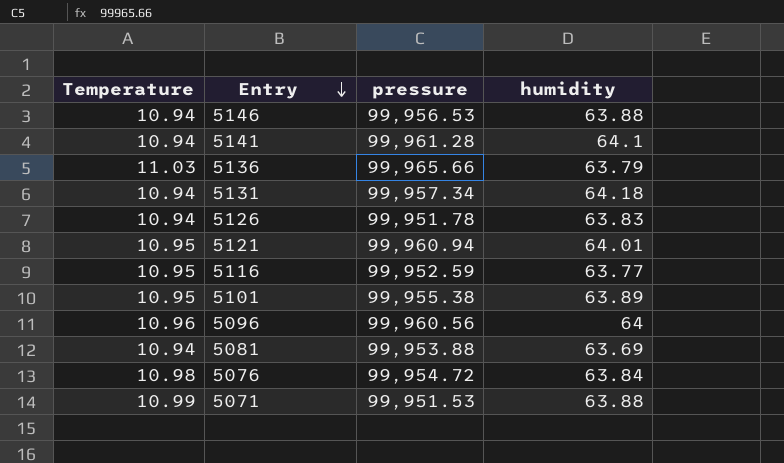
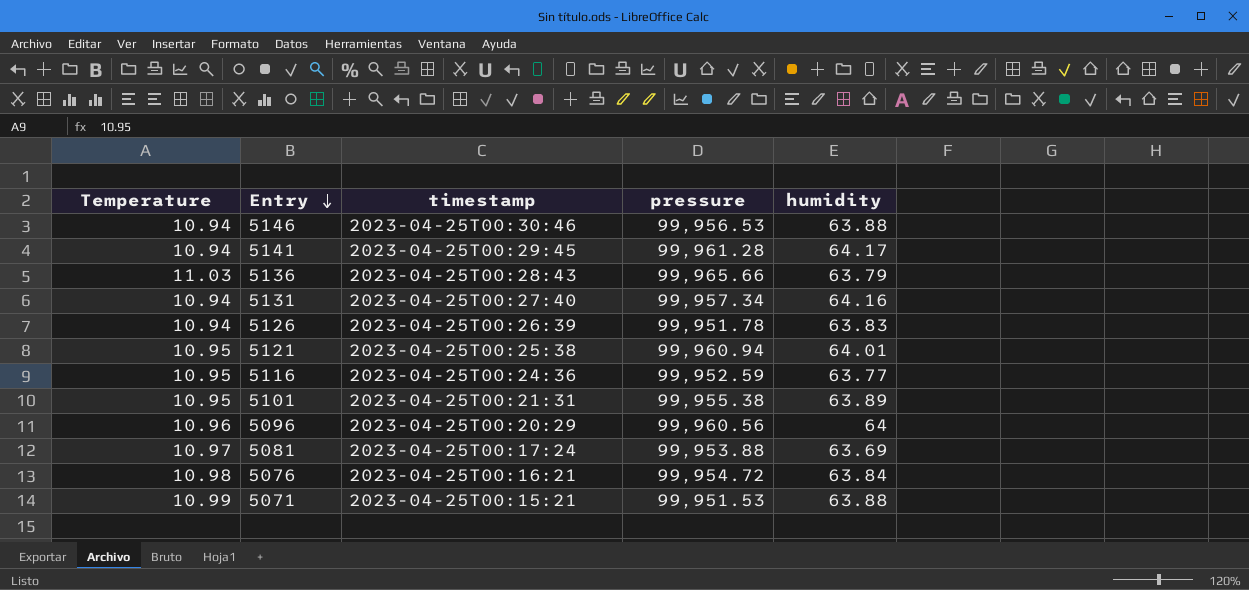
column timestamp | position: none -> 3
5141 | humidity: 64.1 -> 64.17
5131 | humidity: 64.18 -> 64.16
5081 | Temperature: 10.94 -> 10.97

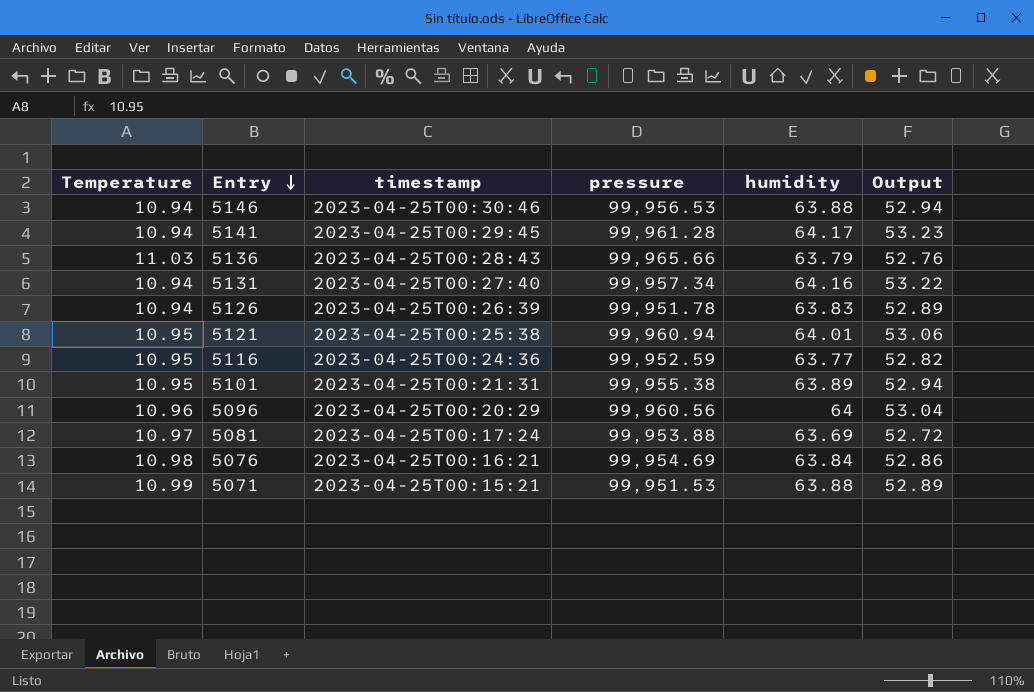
column Output | formula: none -> [humidity] - [Temperature]
5076 | pressure: 99,954.72 -> 99,954.69

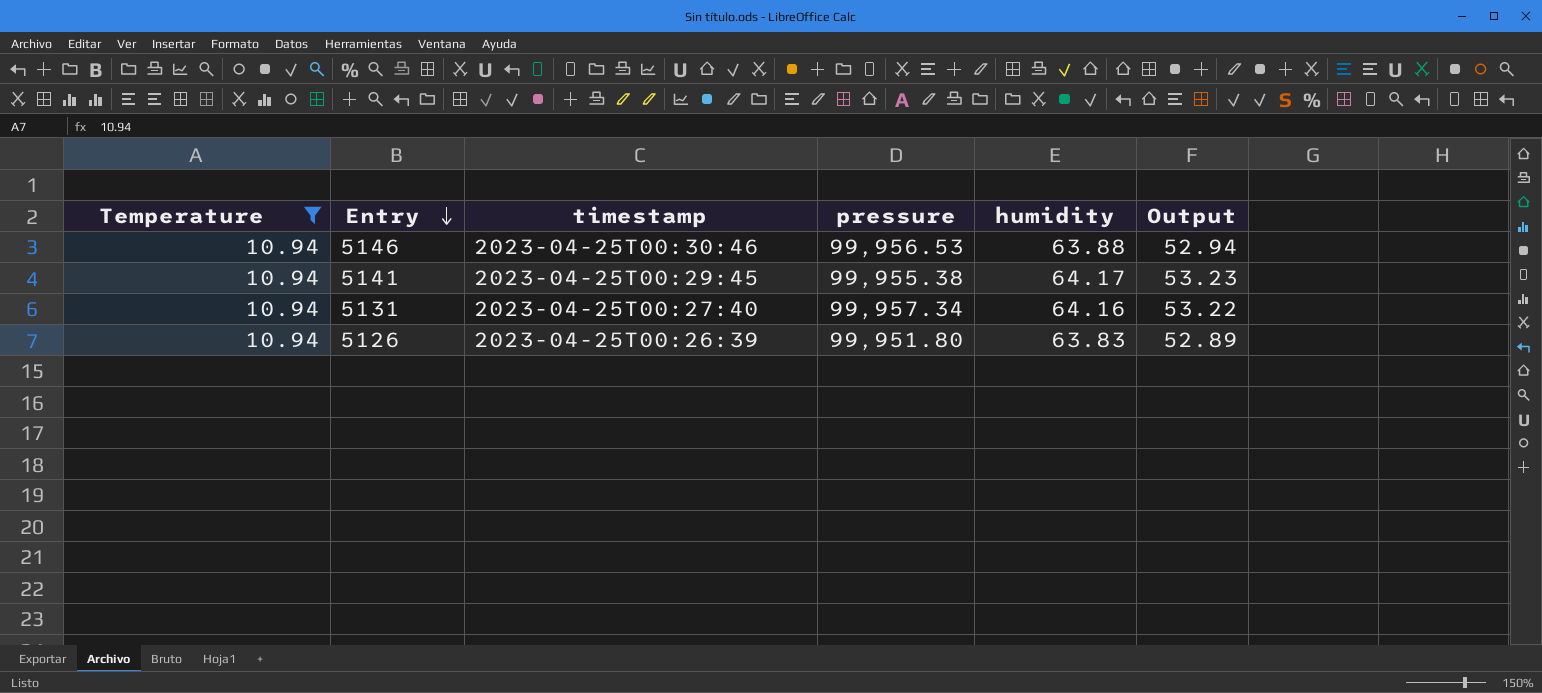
filter: none -> Temperature = 10.94
5141 | pressure: 99,961.28 -> 99,955.38
5126 | pressure: 99,951.78 -> 99,951.80

